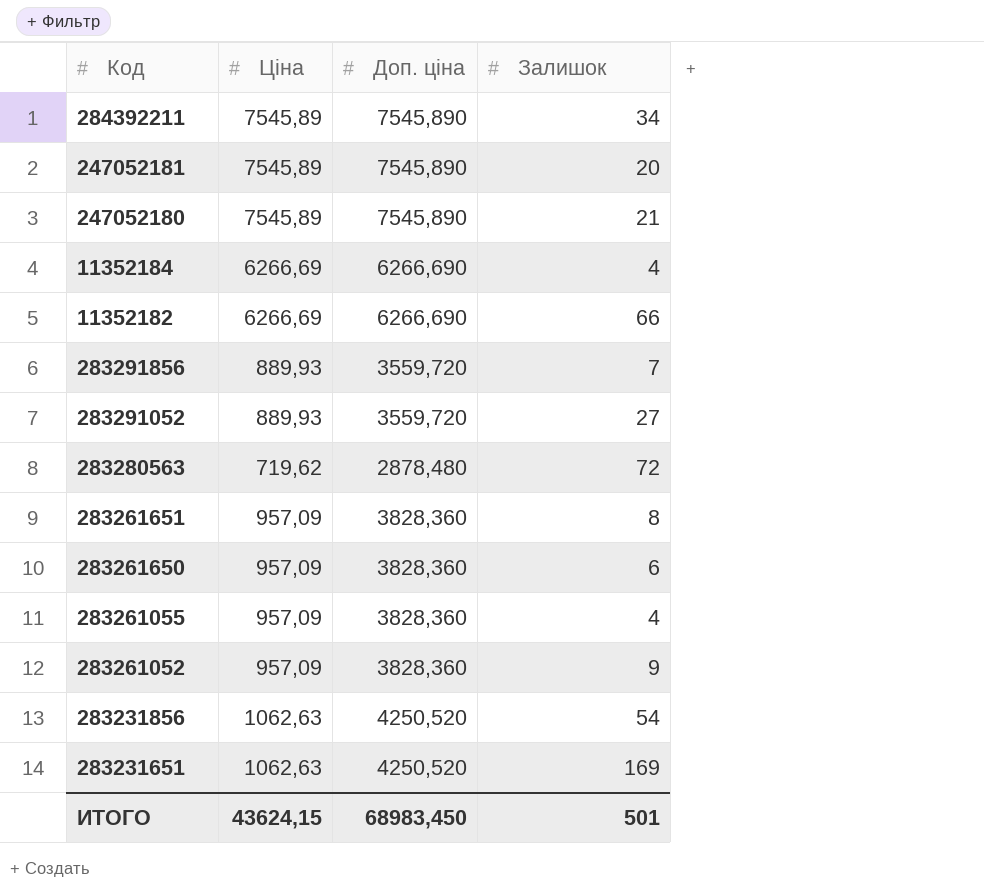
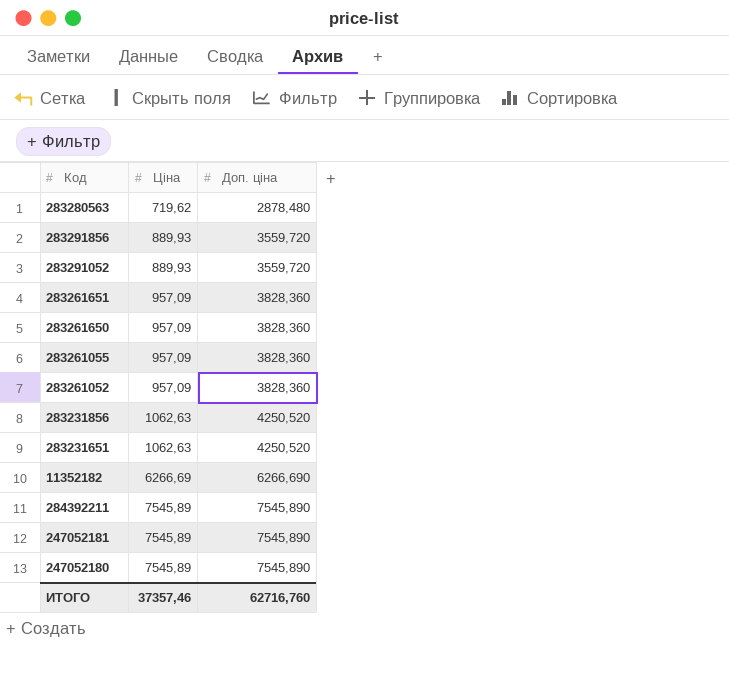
row order: none -> Ціна ascending
column Залишок | position: 4 -> none
row 11352184: 6266,69 | 6266,690 | 4 -> none
ИТОГО | Ціна: 43624,15 -> 37357,46
ИТОГО | Доп. ціна: 68983,450 -> 62716,760

